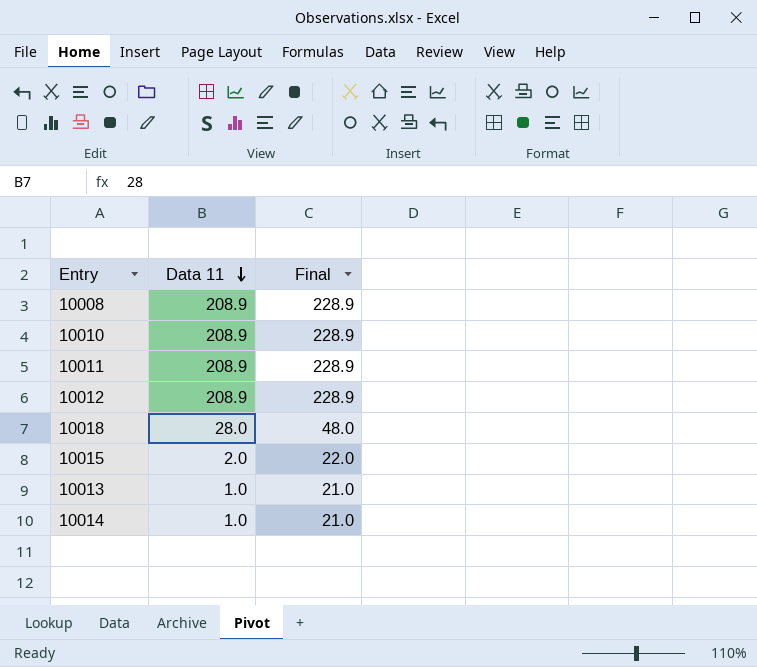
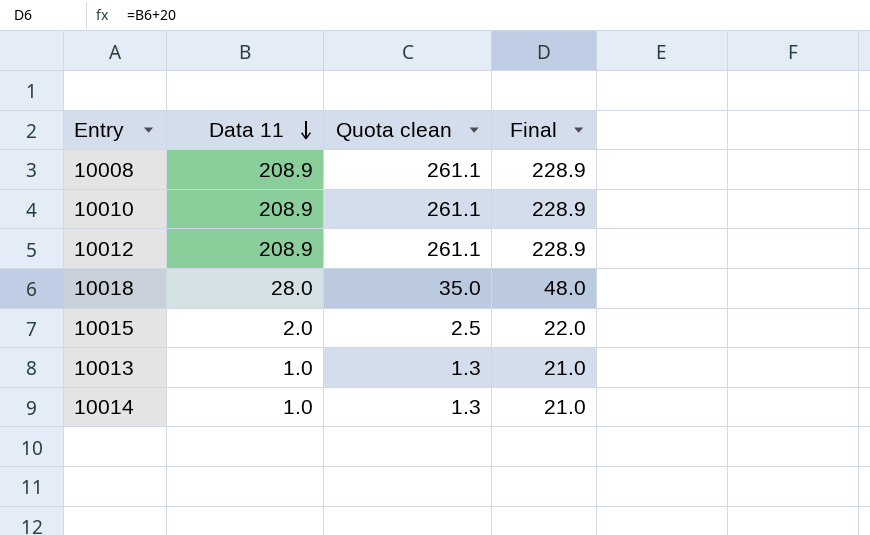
column Quota clean | formula: none -> [Data 11] * 1.25
row 10011: 208.9 | 228.9 -> none

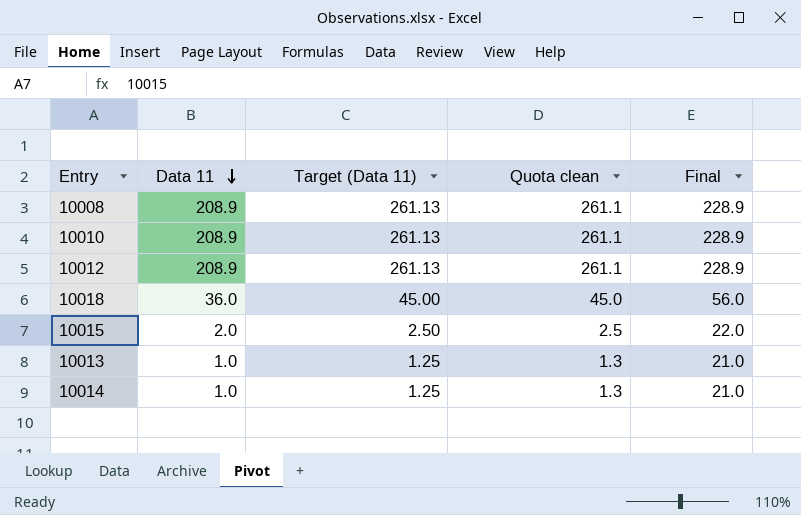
column Target (Data 11) | formula: none -> [Data 11] * 1.25
10018 | Data 11: 28.0 -> 36.0
10018 | Quota clean: 35.0 -> 45.0
10018 | Final: 48.0 -> 56.0

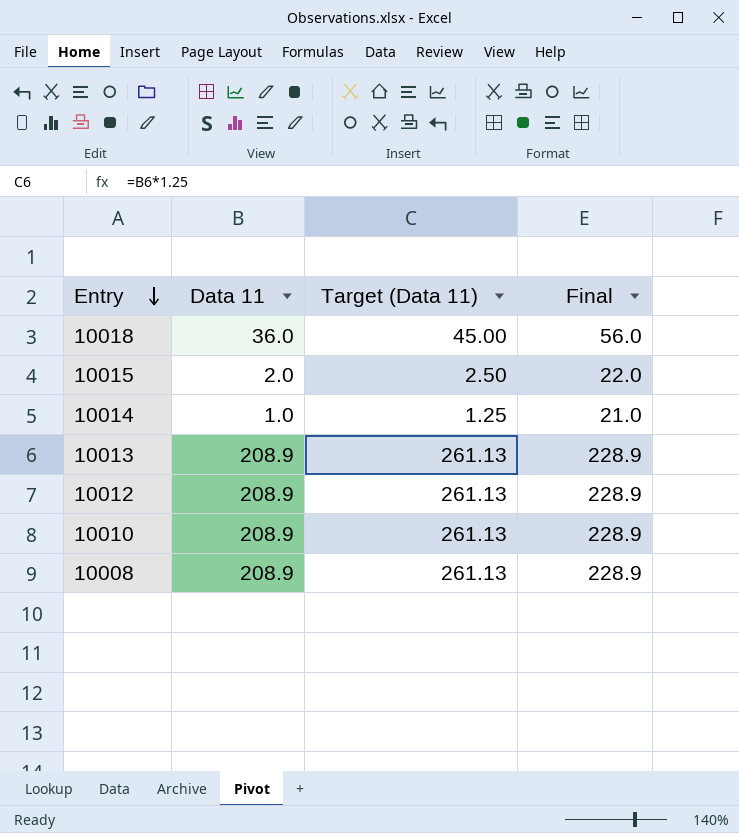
row order: Data 11 descending -> Entry descending
column Quota clean | formula: [Data 11] * 1.25 -> none
10013 | Data 11: 1.0 -> 208.9
10013 | Target (Data 11): 1.25 -> 261.13
10013 | Final: 21.0 -> 228.9

